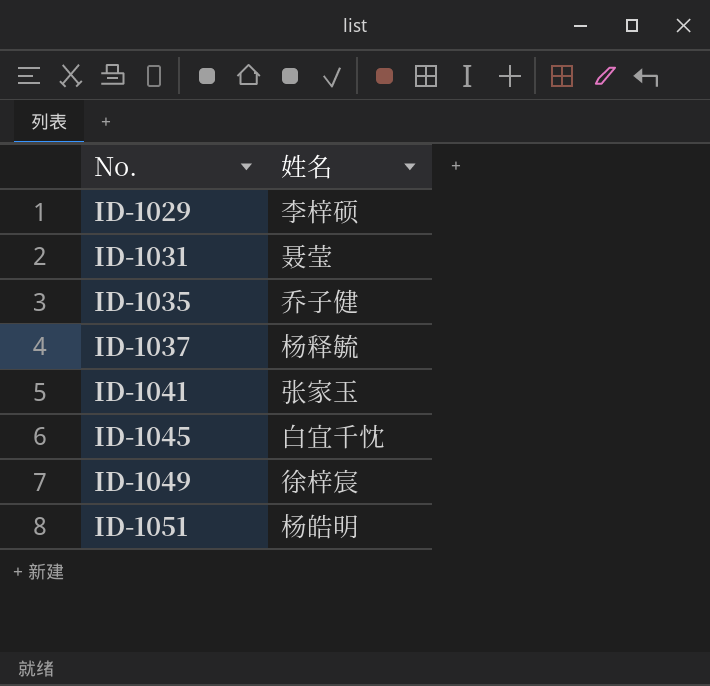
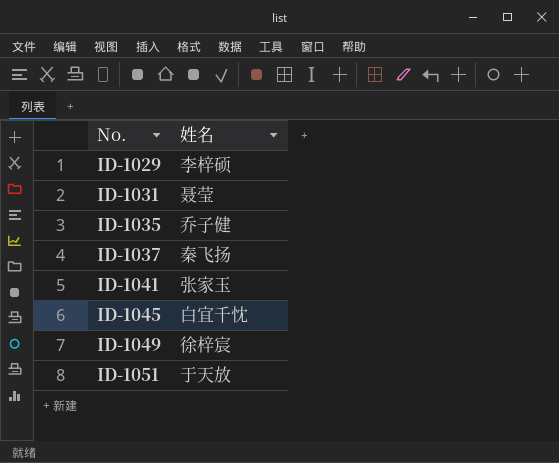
ID-1037 | 姓名: 杨释毓 -> 秦飞扬
ID-1051 | 姓名: 杨皓明 -> 于天放

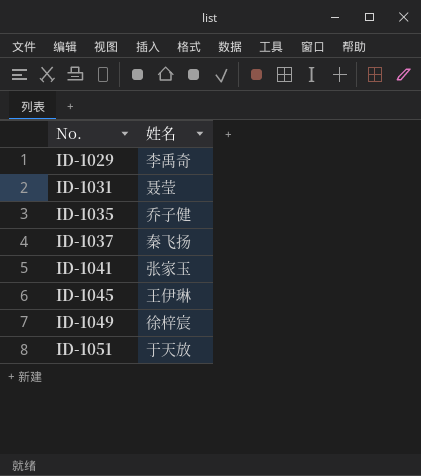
ID-1029 | 姓名: 李梓硕 -> 李禹奇
ID-1045 | 姓名: 白宜千忱 -> 王伊琳

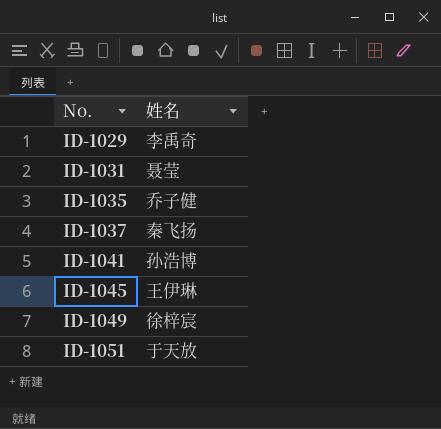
ID-1041 | 姓名: 张家玉 -> 孙浩博

